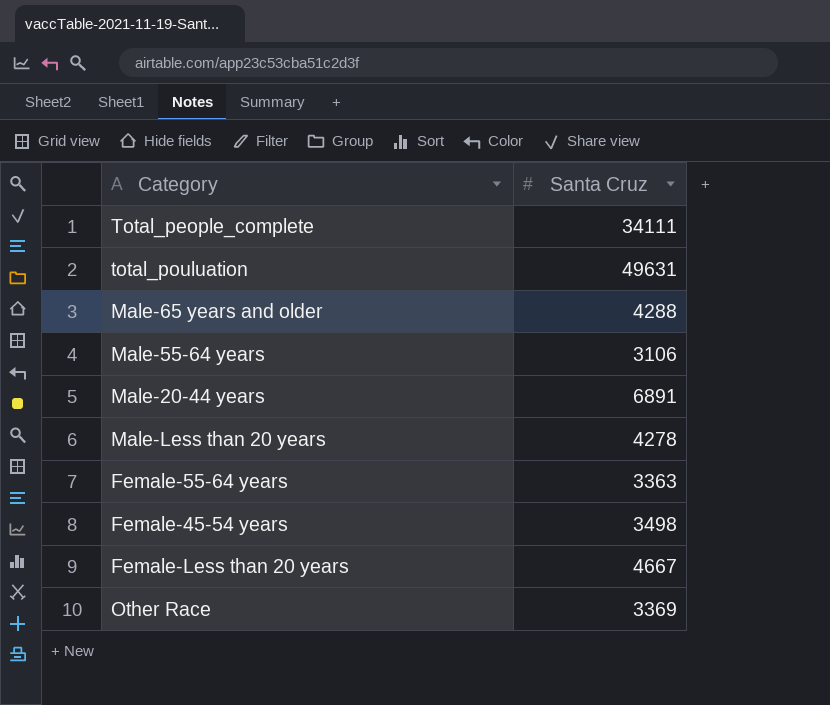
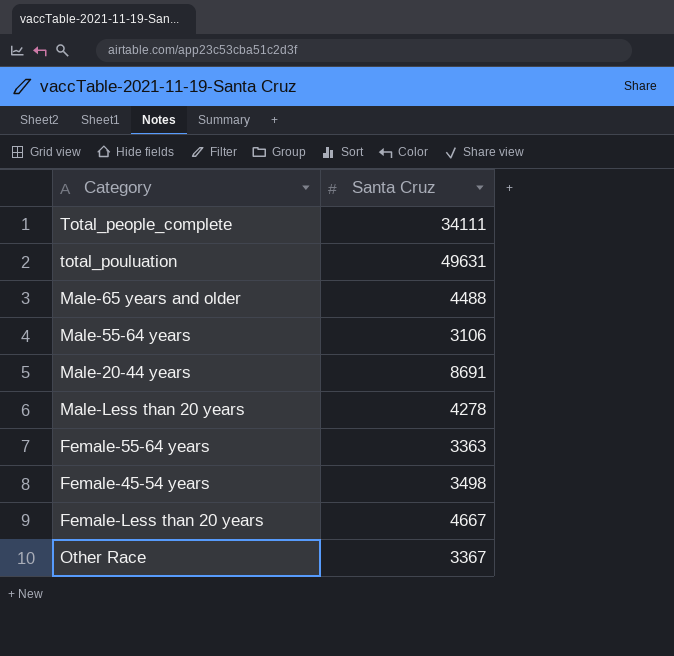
Male-65 years and older | Santa Cruz: 4288 -> 4488
Male-20-44 years | Santa Cruz: 6891 -> 8691
Other Race | Santa Cruz: 3369 -> 3367

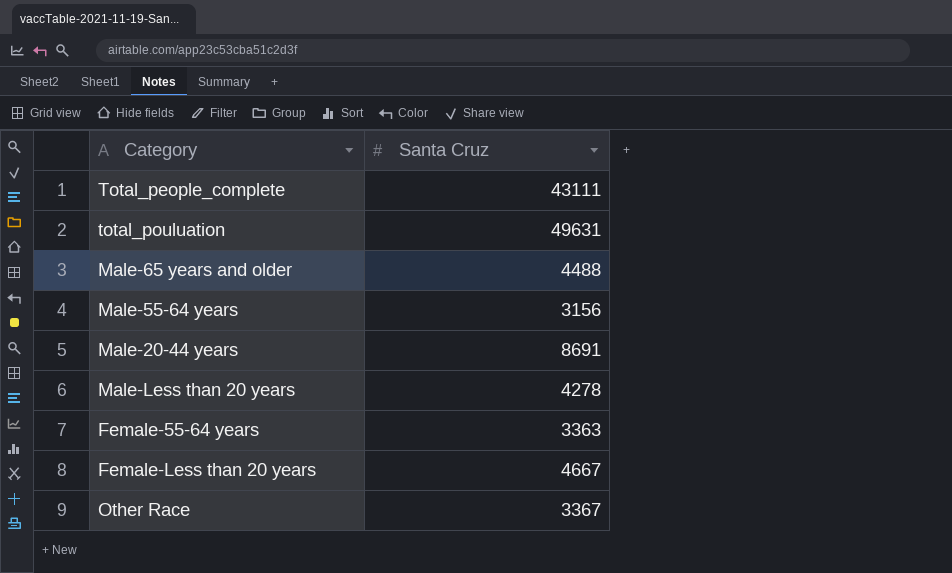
row Female-45-54 years: 3498 -> none
Total_people_complete | Santa Cruz: 34111 -> 43111
Male-55-64 years | Santa Cruz: 3106 -> 3156

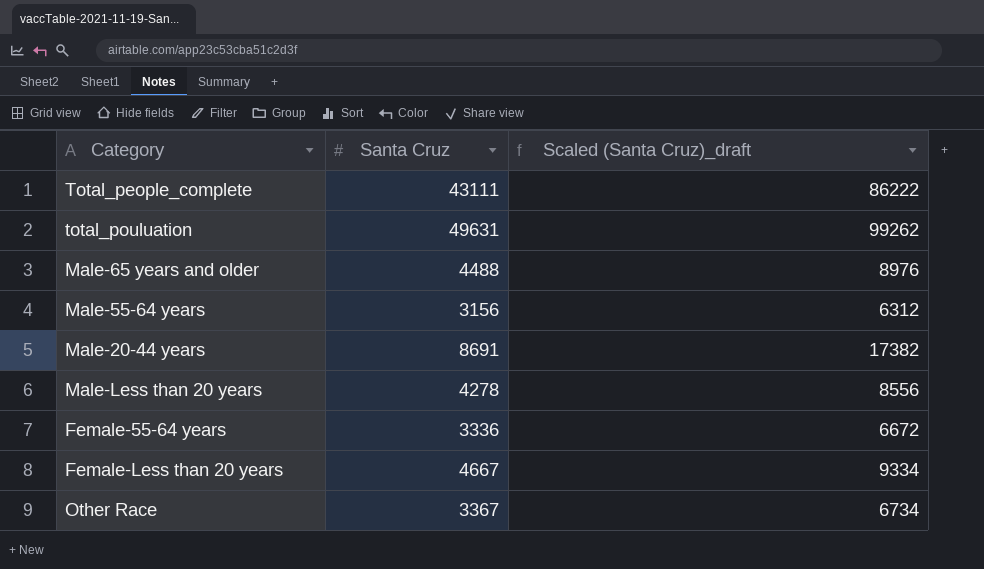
column Scaled (Santa Cruz)_draft | formula: none -> [Santa Cruz] * 2
Female-55-64 years | Santa Cruz: 3363 -> 3336

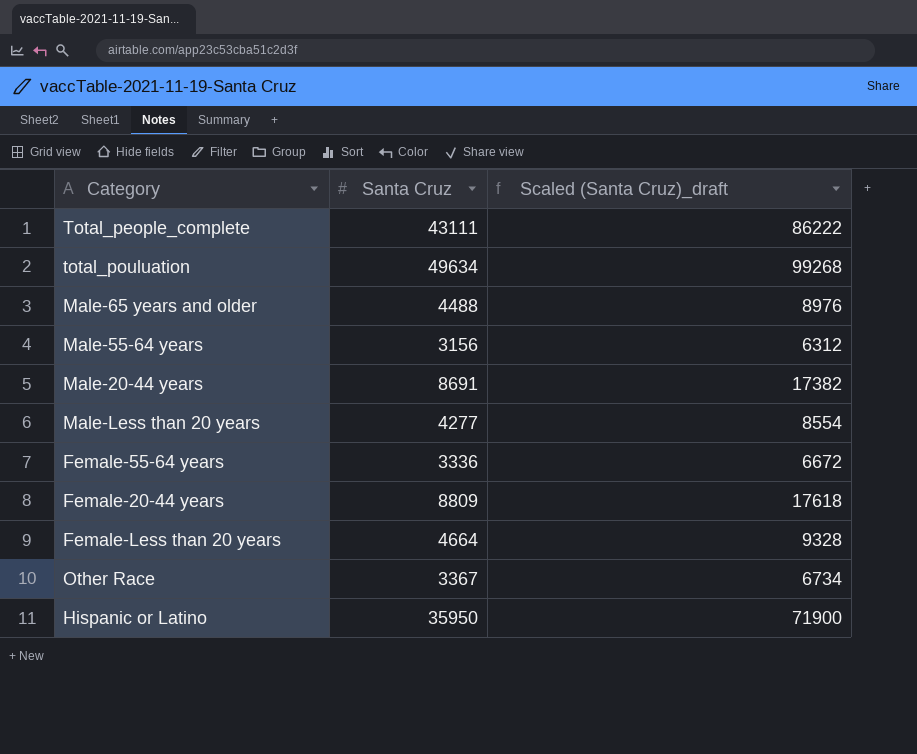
total_pouluation | Santa Cruz: 49631 -> 49634
total_pouluation | Scaled (Santa Cruz)_draft: 99262 -> 99268
Male-Less than 20 years | Santa Cruz: 4278 -> 4277
Male-Less than 20 years | Scaled (Santa Cruz)_draft: 8556 -> 8554
row Female-20-44 years: none -> 8809 | 17618
Female-Less than 20 years | Santa Cruz: 4667 -> 4664
Female-Less than 20 years | Scaled (Santa Cruz)_draft: 9334 -> 9328
row Hispanic or Latino: none -> 35950 | 71900

